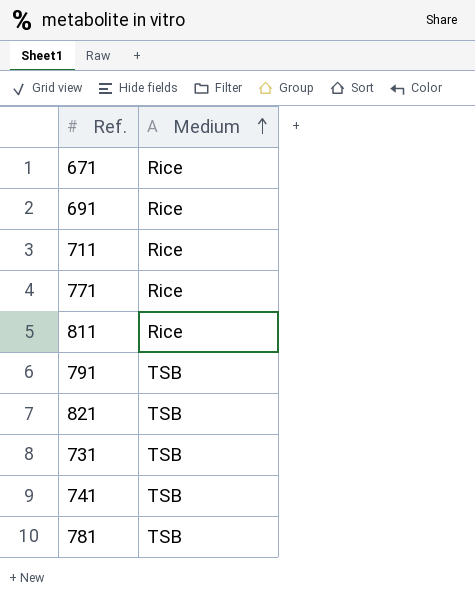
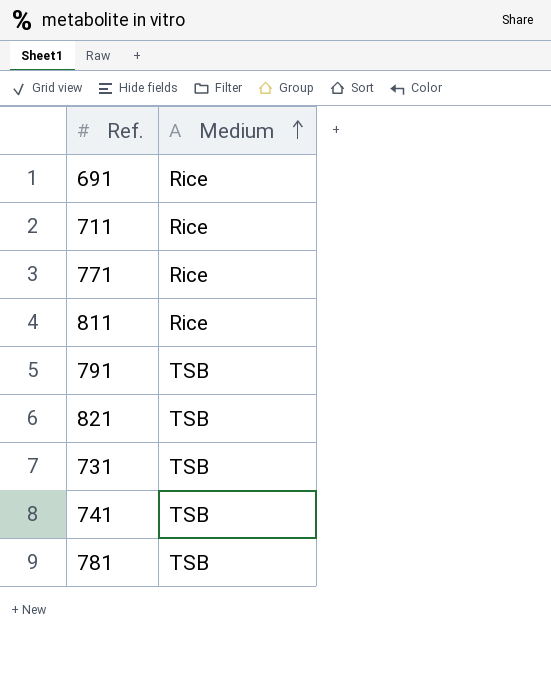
row 671: Rice -> none

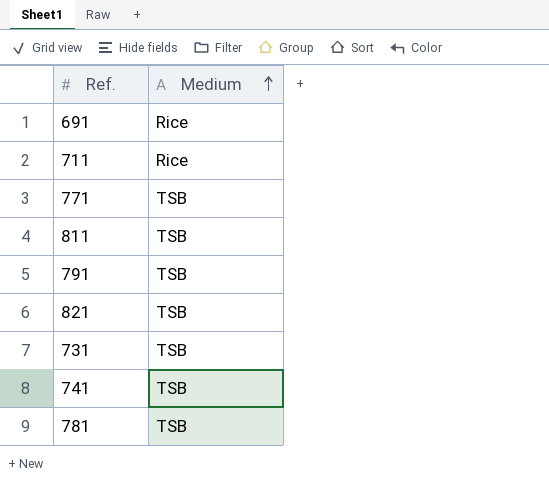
771 | Medium: Rice -> TSB
811 | Medium: Rice -> TSB

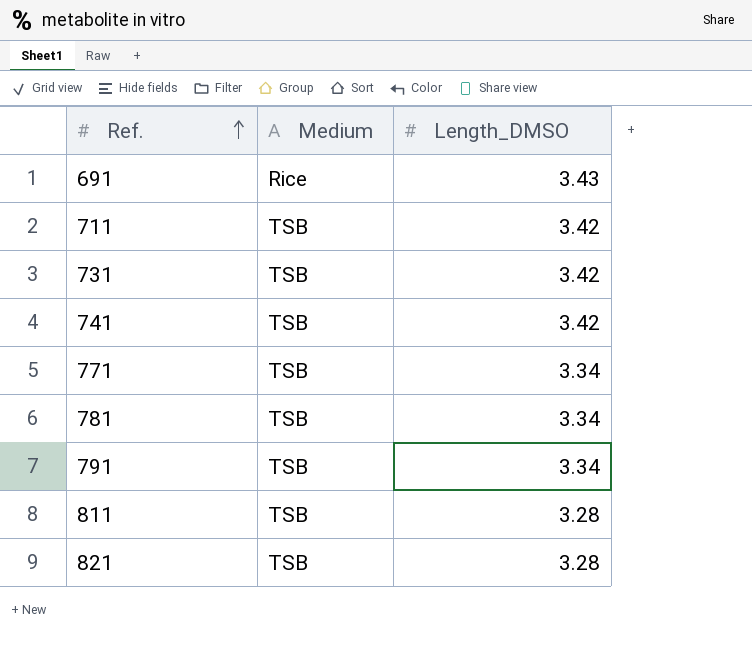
row order: Medium ascending -> Ref. ascending
column Length_DMSO | position: none -> 3
711 | Medium: Rice -> TSB

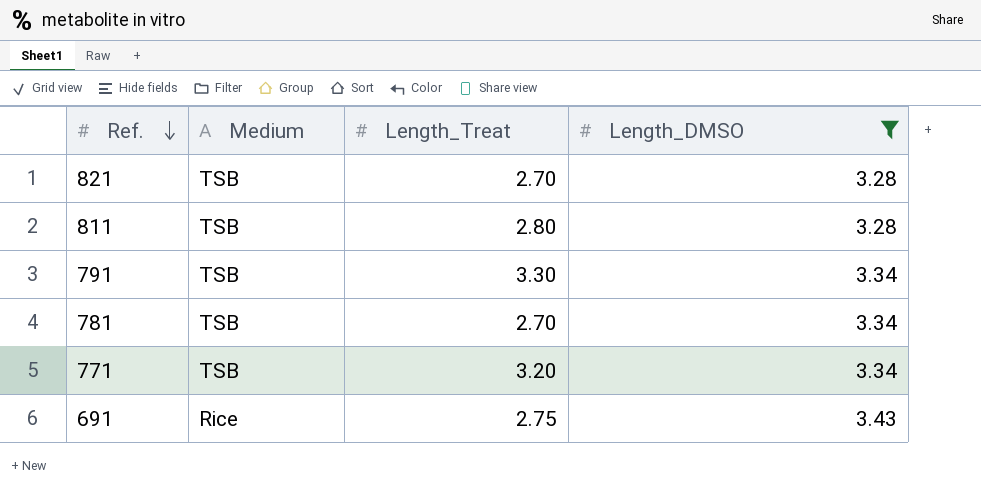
filter: none -> Length_DMSO != 3.42
row order: Ref. ascending -> Ref. descending
column Length_Treat | position: none -> 3

